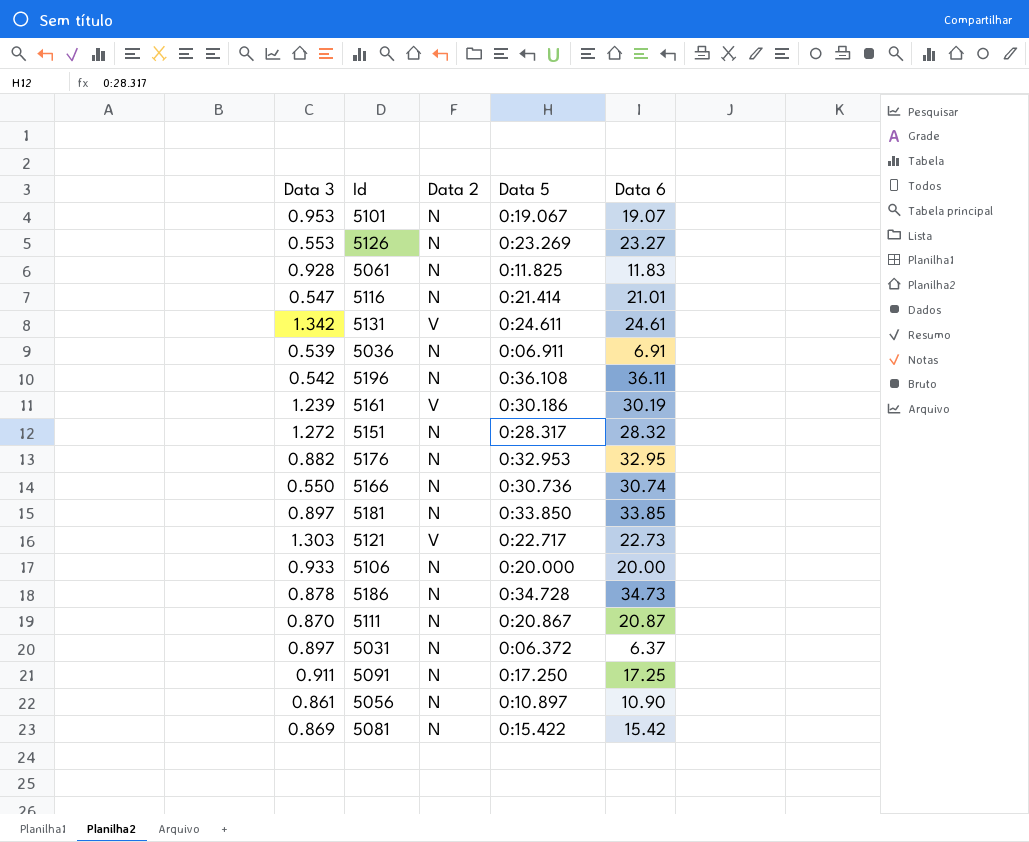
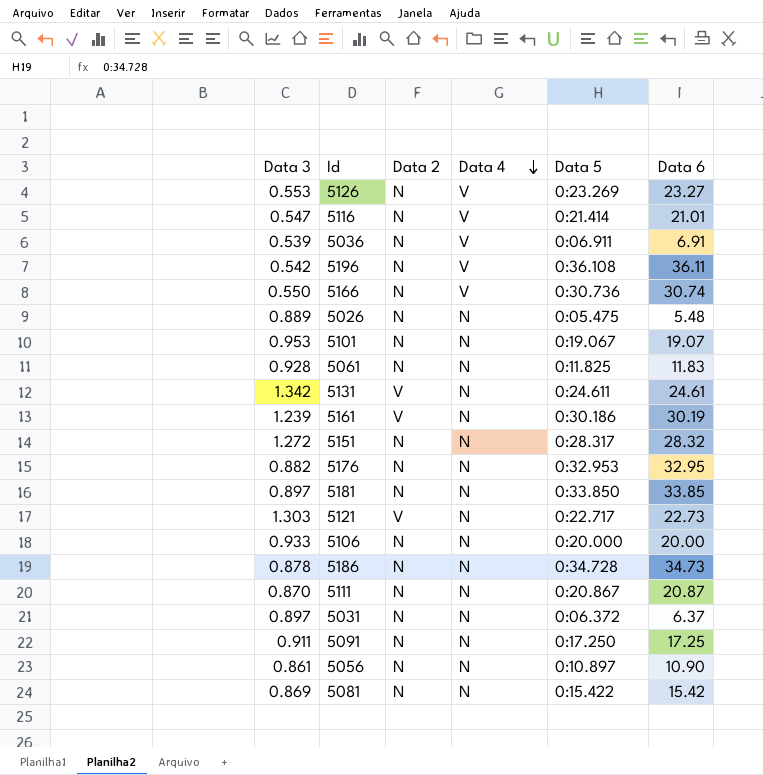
row order: none -> Data 4 descending
column Data 4 | position: none -> 4
row 5026: none -> 0.889 | N | N | 0:05.475 | 5.48

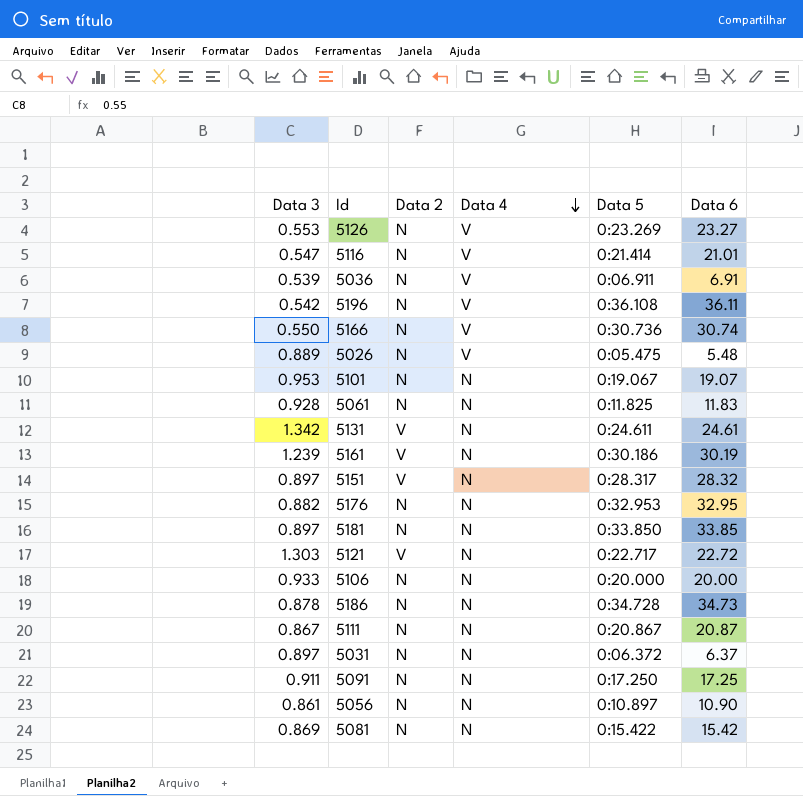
5026 | Data 4: N -> V
5151 | Data 3: 1.272 -> 0.897
5151 | Data 2: N -> V
5121 | Data 6: 22.73 -> 22.72
5111 | Data 3: 0.870 -> 0.867

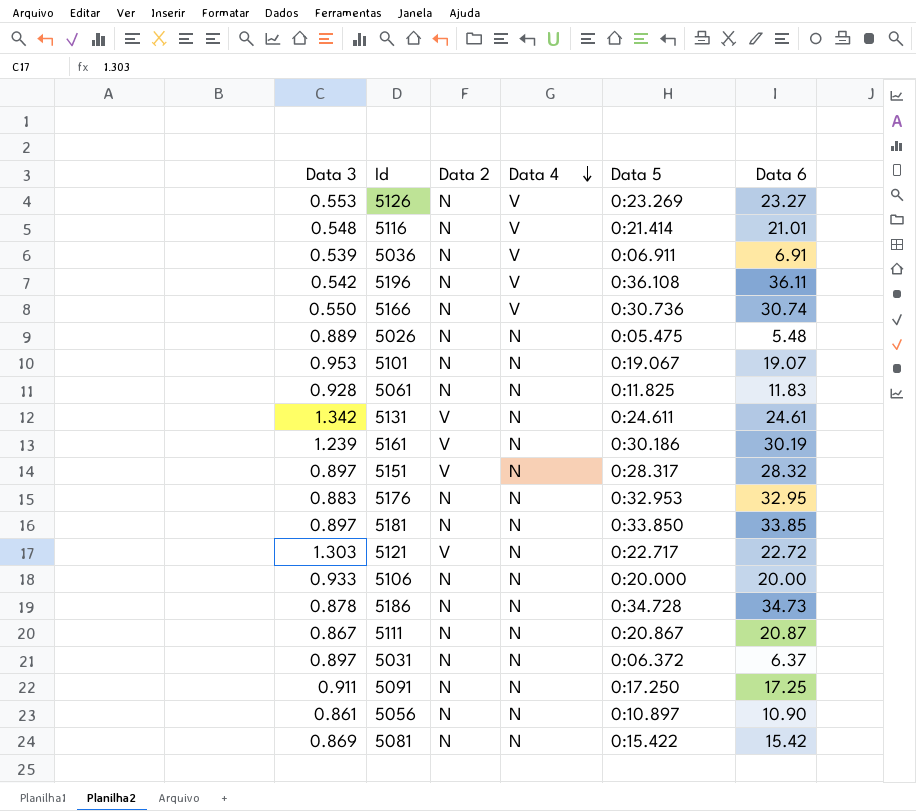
5116 | Data 3: 0.547 -> 0.548
5026 | Data 4: V -> N
5176 | Data 3: 0.882 -> 0.883

